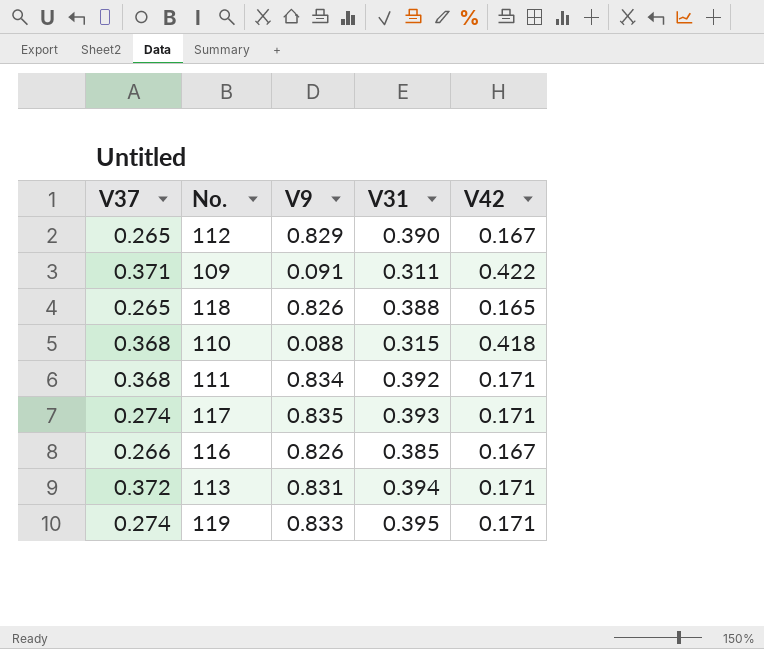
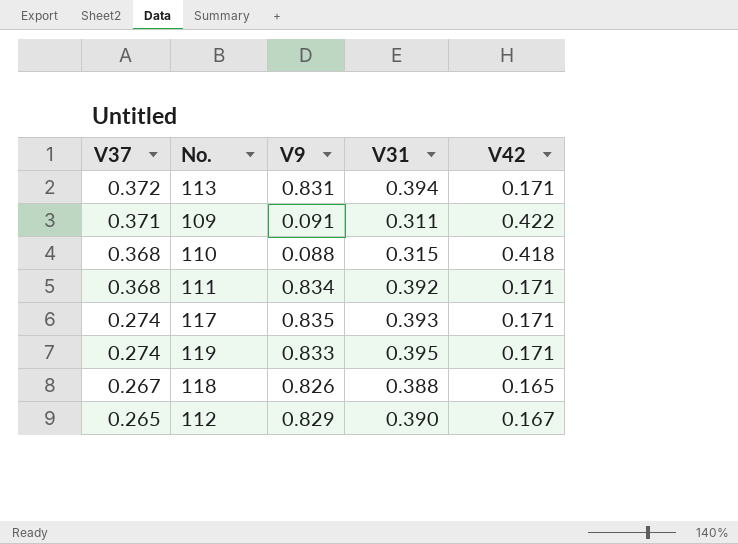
row order: none -> V37 descending
row 116: 0.266 | 0.826 | 0.385 | 0.167 -> none
118 | V37: 0.265 -> 0.267

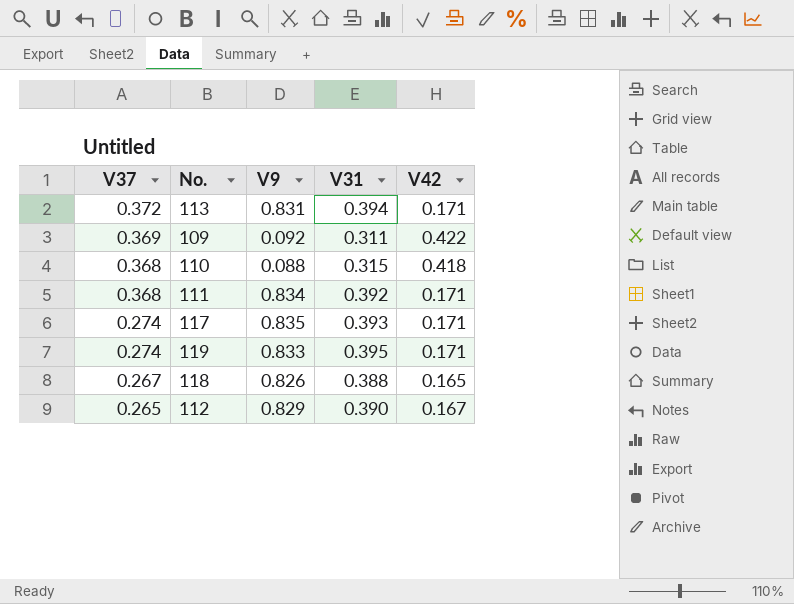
109 | V37: 0.371 -> 0.369
109 | V9: 0.091 -> 0.092

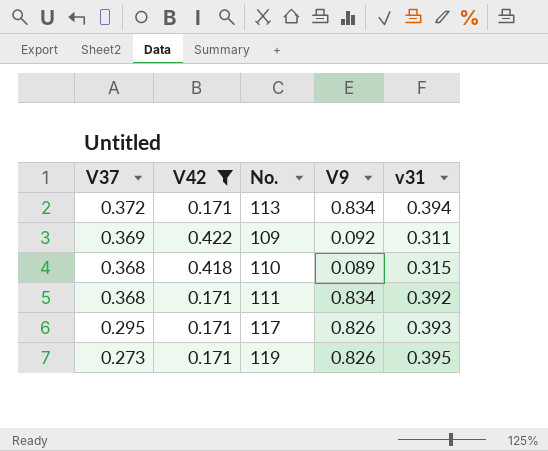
filter: none -> V42 >= 0.171
column V42 | position: 5 -> 2
column name: V31 -> v31
113 | V9: 0.831 -> 0.834
110 | V9: 0.088 -> 0.089
117 | V37: 0.274 -> 0.295
117 | V9: 0.835 -> 0.826
119 | V37: 0.274 -> 0.273
119 | V9: 0.833 -> 0.826

